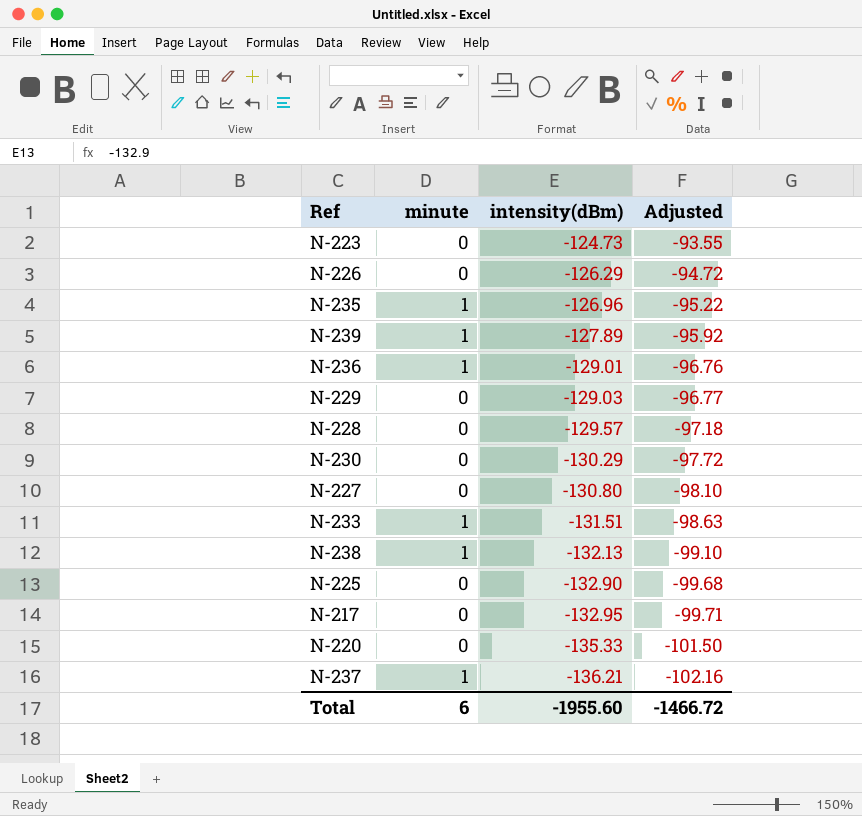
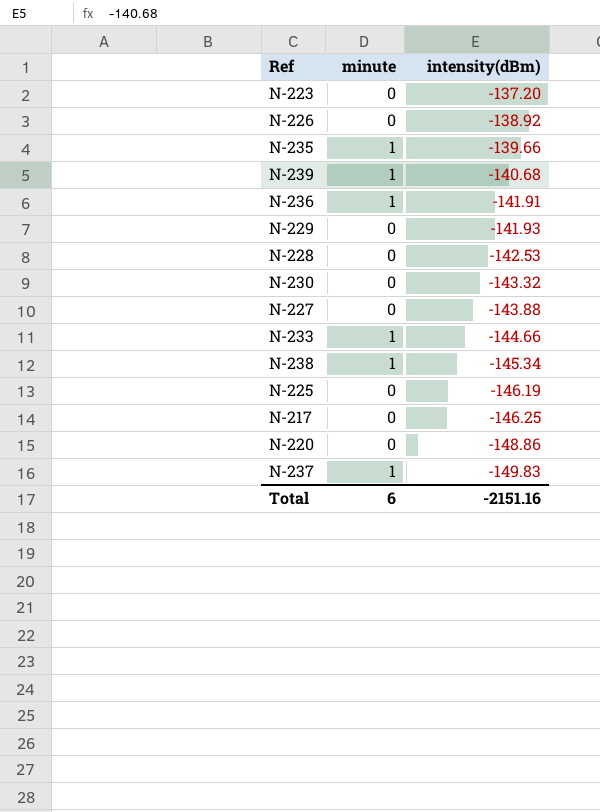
column Adjusted | formula: [intensity(dBm)] * 0.75 -> none
N-223 | intensity(dBm): -124.73 -> -137.20
N-226 | intensity(dBm): -126.29 -> -138.92
N-235 | intensity(dBm): -126.96 -> -139.66
N-239 | intensity(dBm): -127.89 -> -140.68
N-236 | intensity(dBm): -129.01 -> -141.91
N-229 | intensity(dBm): -129.03 -> -141.93
N-228 | intensity(dBm): -129.57 -> -142.53
N-230 | intensity(dBm): -130.29 -> -143.32
N-227 | intensity(dBm): -130.80 -> -143.88
N-233 | intensity(dBm): -131.51 -> -144.66
N-238 | intensity(dBm): -132.13 -> -145.34
N-225 | intensity(dBm): -132.90 -> -146.19
N-217 | intensity(dBm): -132.95 -> -146.25
N-220 | intensity(dBm): -135.33 -> -148.86
N-237 | intensity(dBm): -136.21 -> -149.83
Total | intensity(dBm): -1955.60 -> -2151.16

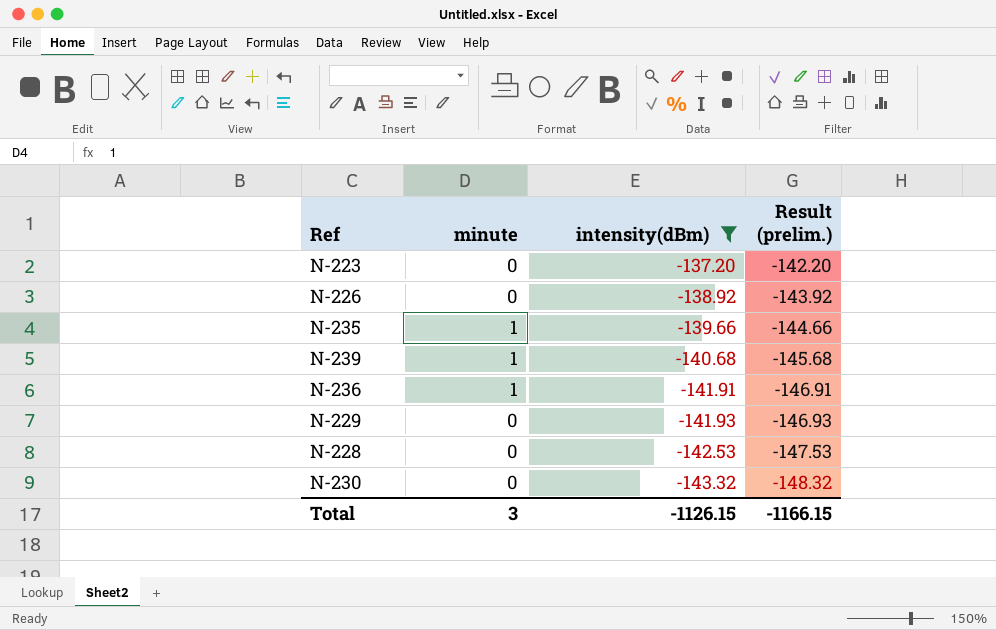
filter: none -> intensity(dBm) >= -143.32
column Result (prelim.) | formula: none -> [intensity(dBm)] - 5
Total | minute: 6 -> 3
Total | intensity(dBm): -2151.16 -> -1126.15

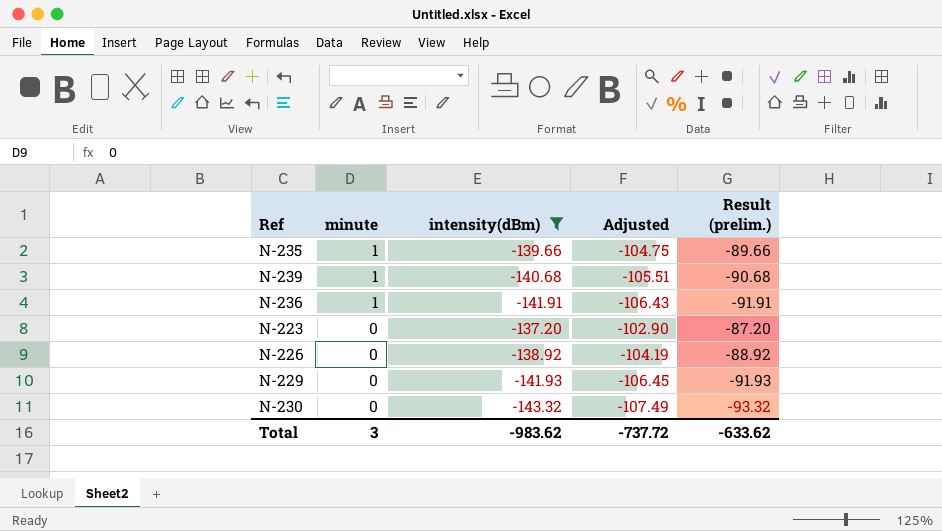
row order: intensity(dBm) descending -> minute descending
column Adjusted | formula: none -> [intensity(dBm)] * 0.75
column Result (prelim.) | formula: [intensity(dBm)] - 5 -> [intensity(dBm)] + 50
row N-228: 0 | -142.53 | -147.53 -> none
Total | intensity(dBm): -1126.15 -> -983.62
Total | Result (prelim.): -1166.15 -> -633.62

